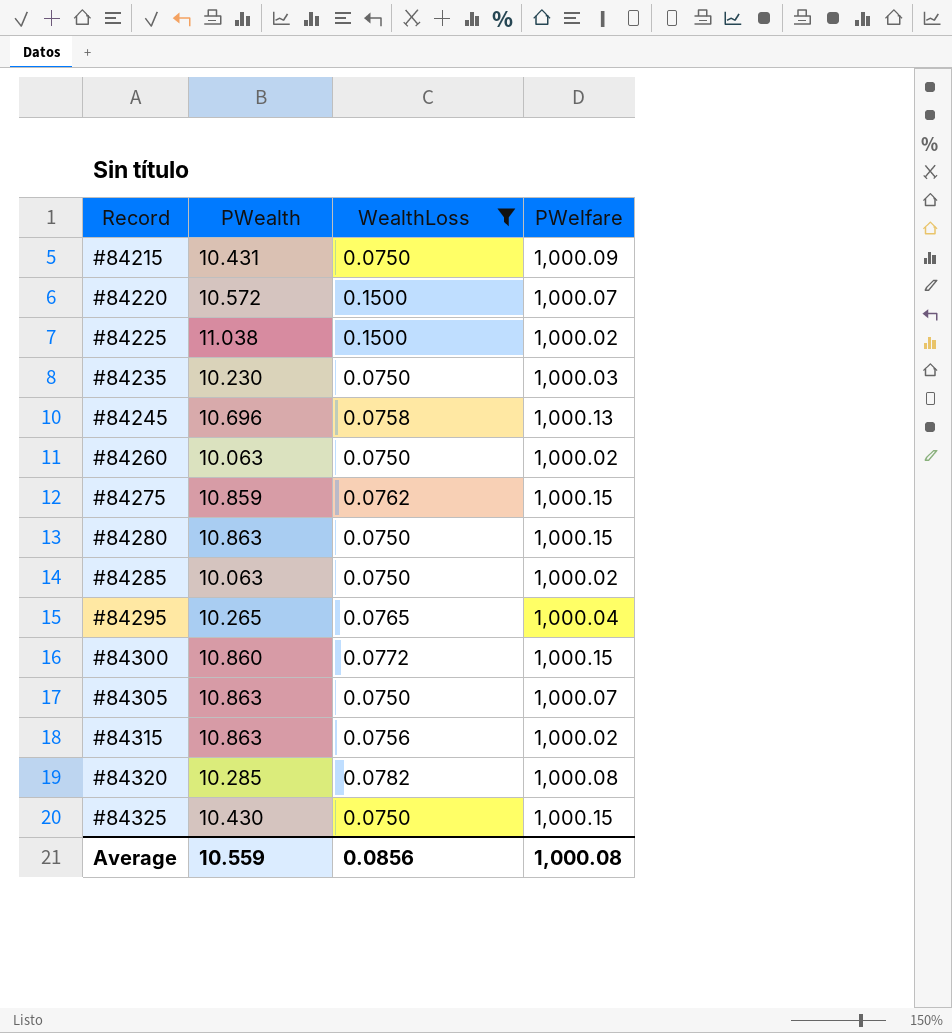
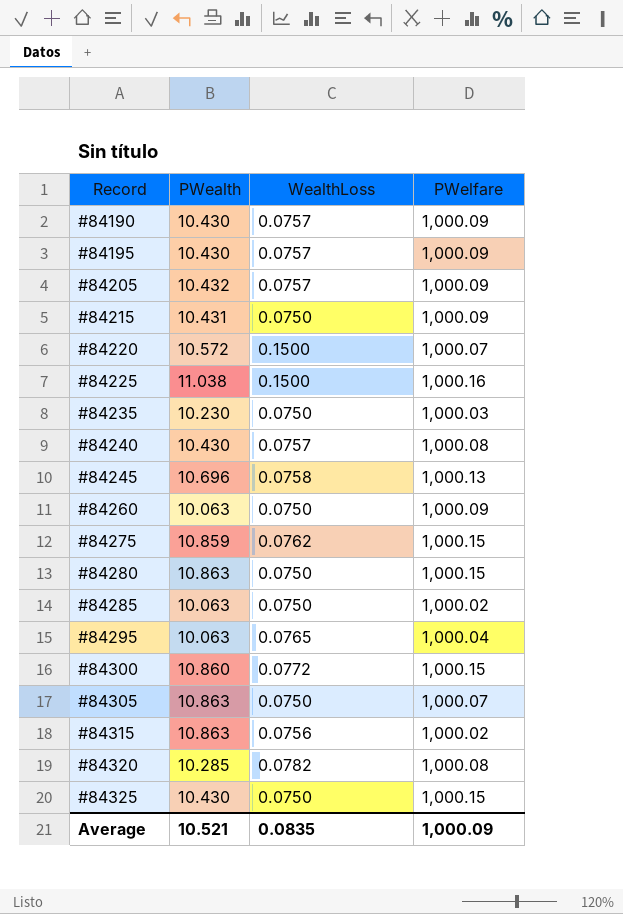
filter: WealthLoss != 0.0757 -> none
#84225 | PWelfare: 1,000.02 -> 1,000.16
#84260 | PWelfare: 1,000.02 -> 1,000.09
#84295 | PWealth: 10.265 -> 10.063
Average | PWealth: 10.559 -> 10.521
Average | WealthLoss: 0.0856 -> 0.0835
Average | PWelfare: 1,000.08 -> 1,000.09

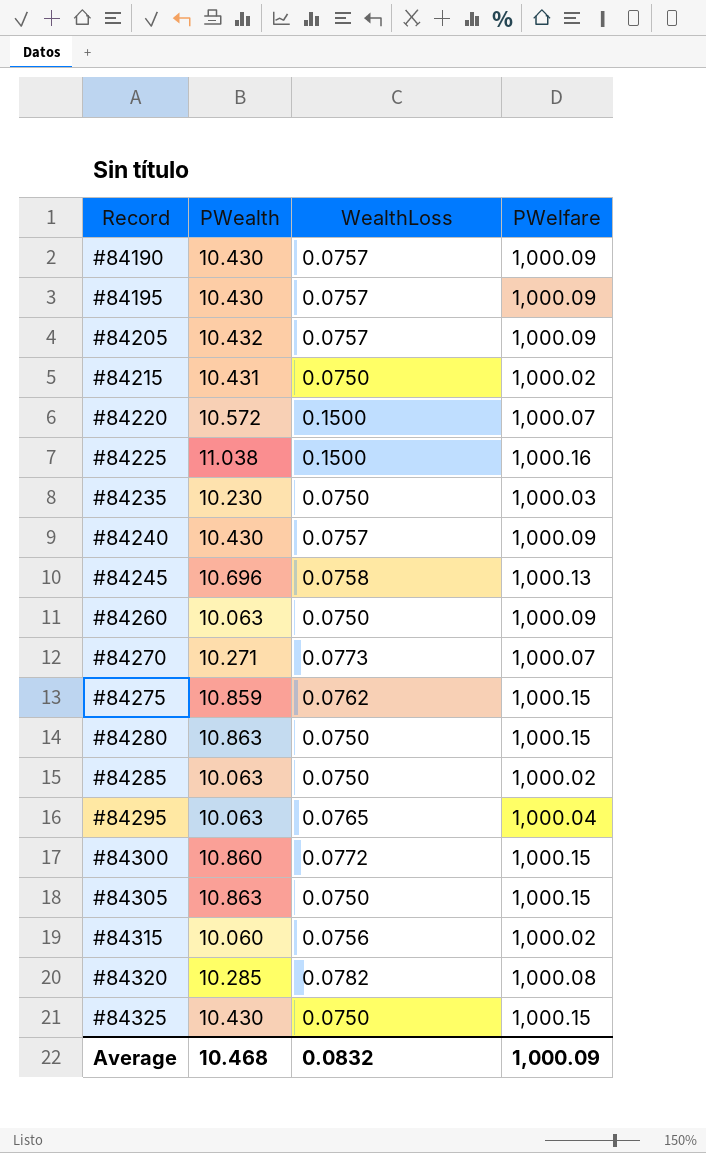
#84215 | PWelfare: 1,000.09 -> 1,000.02
#84240 | PWelfare: 1,000.08 -> 1,000.09
row #84270: none -> 10.271 | 0.0773 | 1,000.07
#84305 | PWelfare: 1,000.07 -> 1,000.15
#84315 | PWealth: 10.863 -> 10.060
Average | PWealth: 10.521 -> 10.468
Average | WealthLoss: 0.0835 -> 0.0832

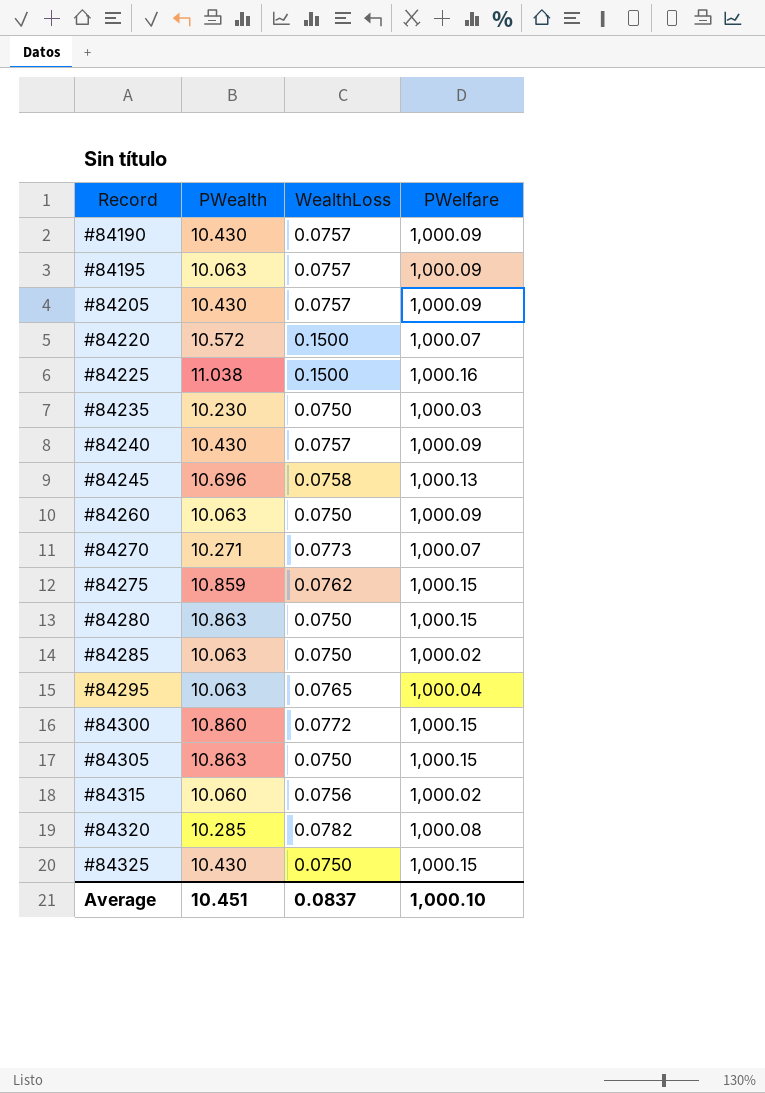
row #84215: 10.431 | 0.0750 | 1,000.02 -> none
#84195 | PWealth: 10.430 -> 10.063
#84205 | PWealth: 10.432 -> 10.430
Average | PWealth: 10.468 -> 10.451
Average | WealthLoss: 0.0832 -> 0.0837
Average | PWelfare: 1,000.09 -> 1,000.10

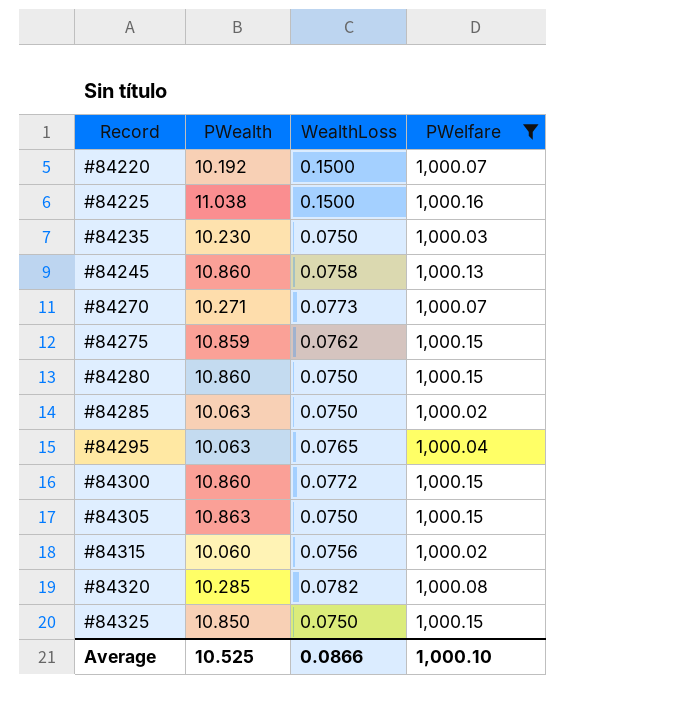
filter: none -> PWelfare != 1,000.09
#84220 | PWealth: 10.572 -> 10.192
#84245 | PWealth: 10.696 -> 10.860
#84280 | PWealth: 10.863 -> 10.860
#84325 | PWealth: 10.430 -> 10.850
Average | PWealth: 10.451 -> 10.525
Average | WealthLoss: 0.0837 -> 0.0866

